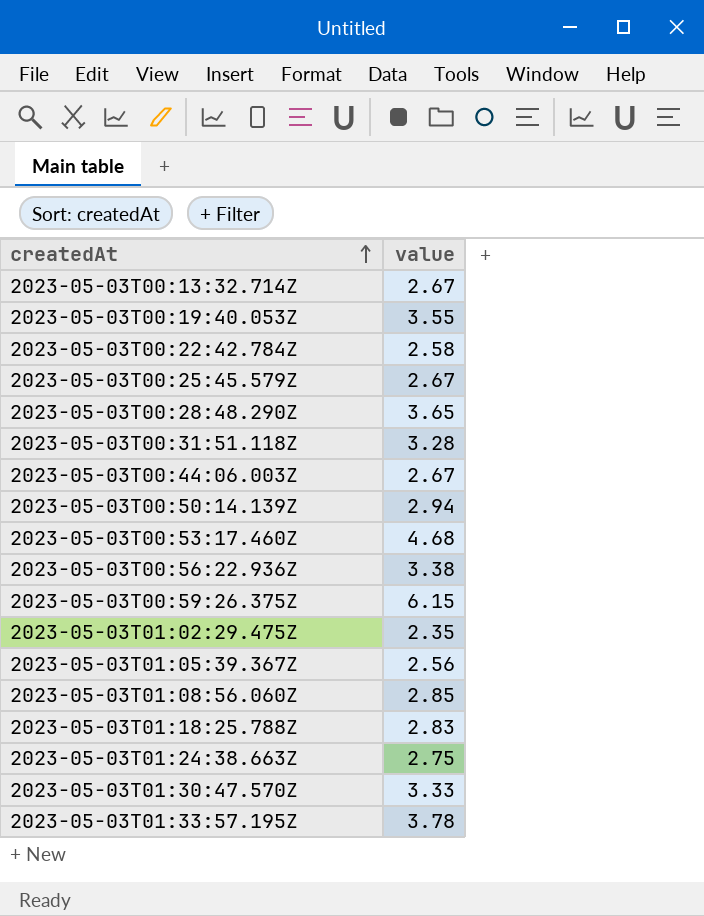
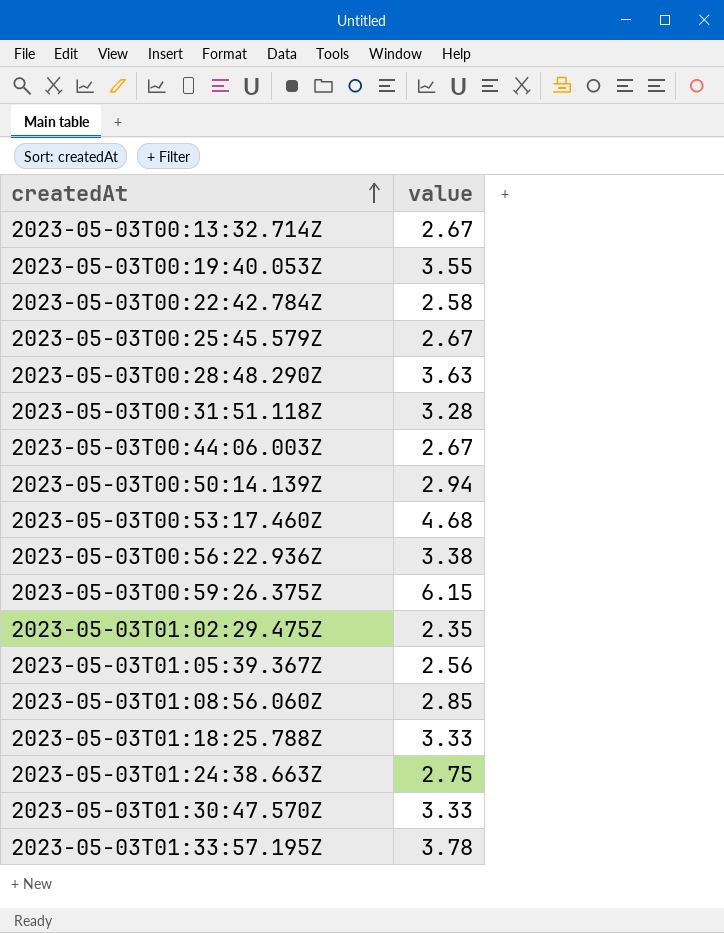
2023-05-03T00:28:48.290Z | value: 3.65 -> 3.63
2023-05-03T01:18:25.788Z | value: 2.83 -> 3.33

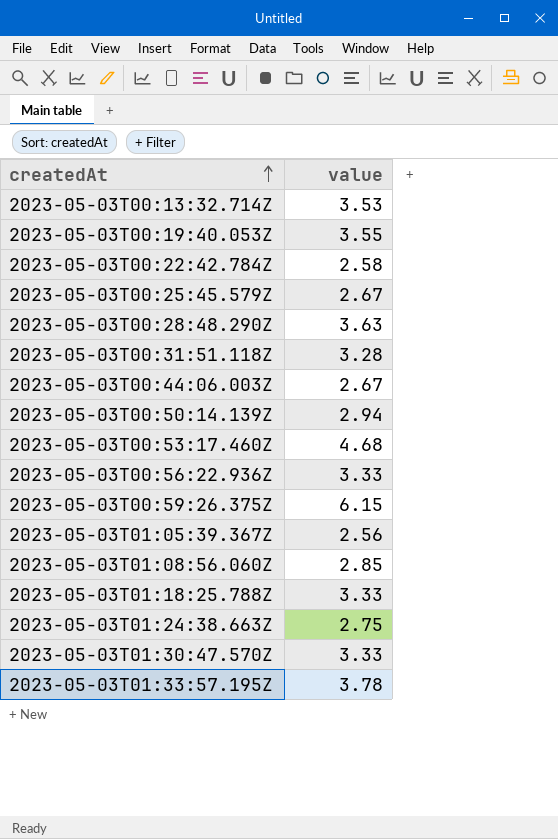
row 2023-05-03T01:02:29.475Z: 2.35 -> none
2023-05-03T00:13:32.714Z | value: 2.67 -> 3.53
2023-05-03T00:56:22.936Z | value: 3.38 -> 3.33

